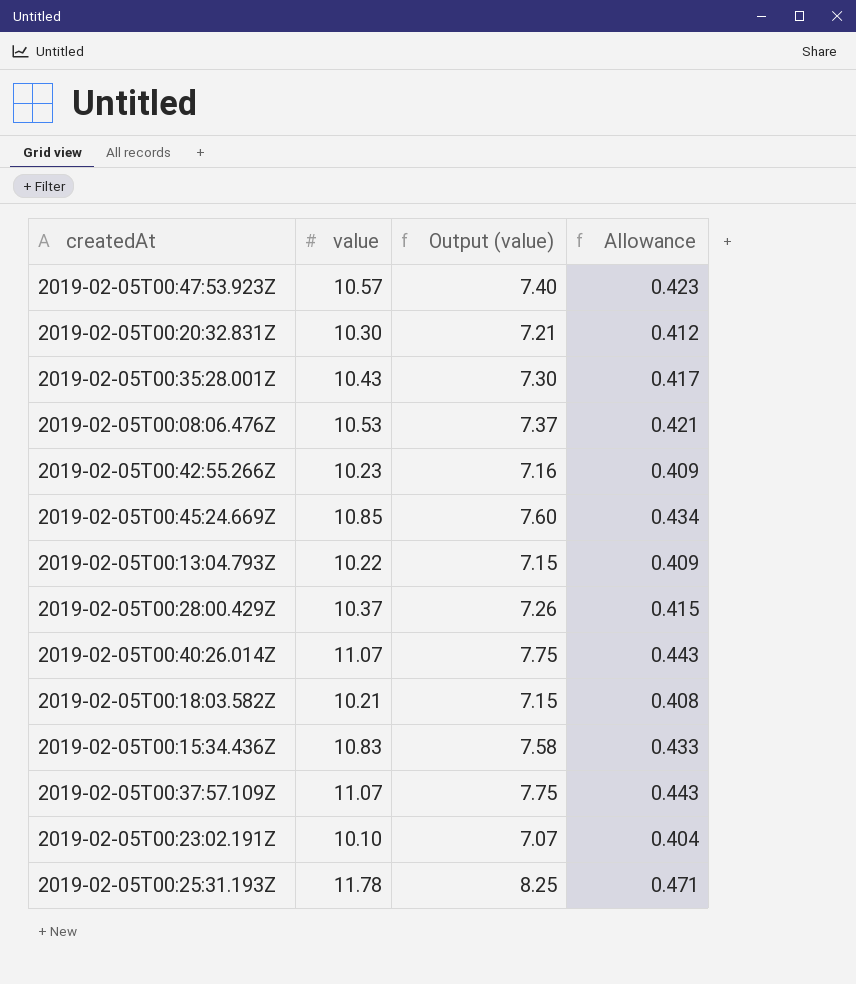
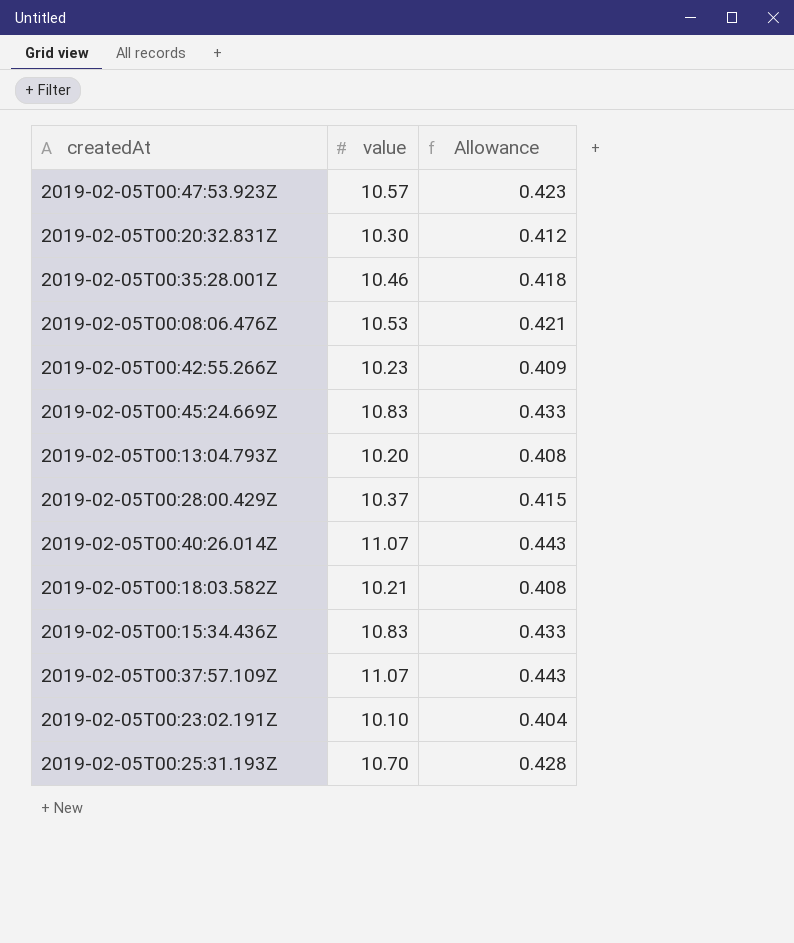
column Output (value) | formula: [value] * 0.7 -> none
2019-02-05T00:35:28.001Z | value: 10.43 -> 10.46
2019-02-05T00:35:28.001Z | Allowance: 0.417 -> 0.418
2019-02-05T00:45:24.669Z | value: 10.85 -> 10.83
2019-02-05T00:45:24.669Z | Allowance: 0.434 -> 0.433
2019-02-05T00:13:04.793Z | value: 10.22 -> 10.20
2019-02-05T00:13:04.793Z | Allowance: 0.409 -> 0.408
2019-02-05T00:25:31.193Z | value: 11.78 -> 10.70
2019-02-05T00:25:31.193Z | Allowance: 0.471 -> 0.428

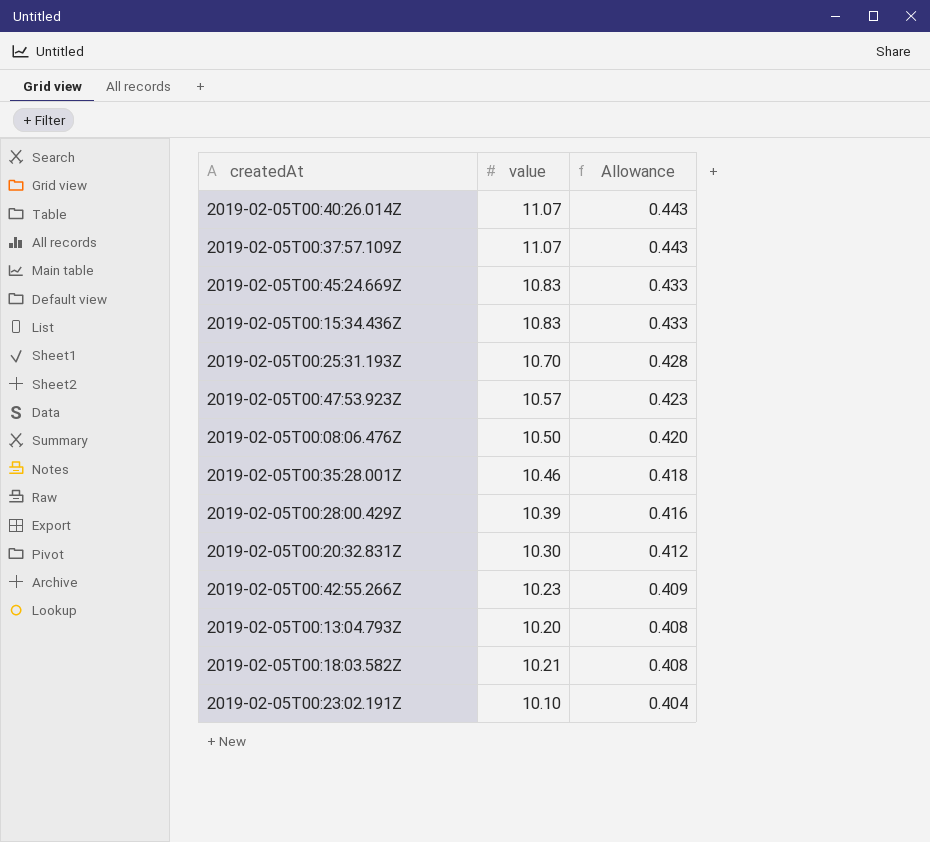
row order: none -> Allowance descending
2019-02-05T00:08:06.476Z | value: 10.53 -> 10.50
2019-02-05T00:08:06.476Z | Allowance: 0.421 -> 0.420
2019-02-05T00:28:00.429Z | value: 10.37 -> 10.39
2019-02-05T00:28:00.429Z | Allowance: 0.415 -> 0.416

